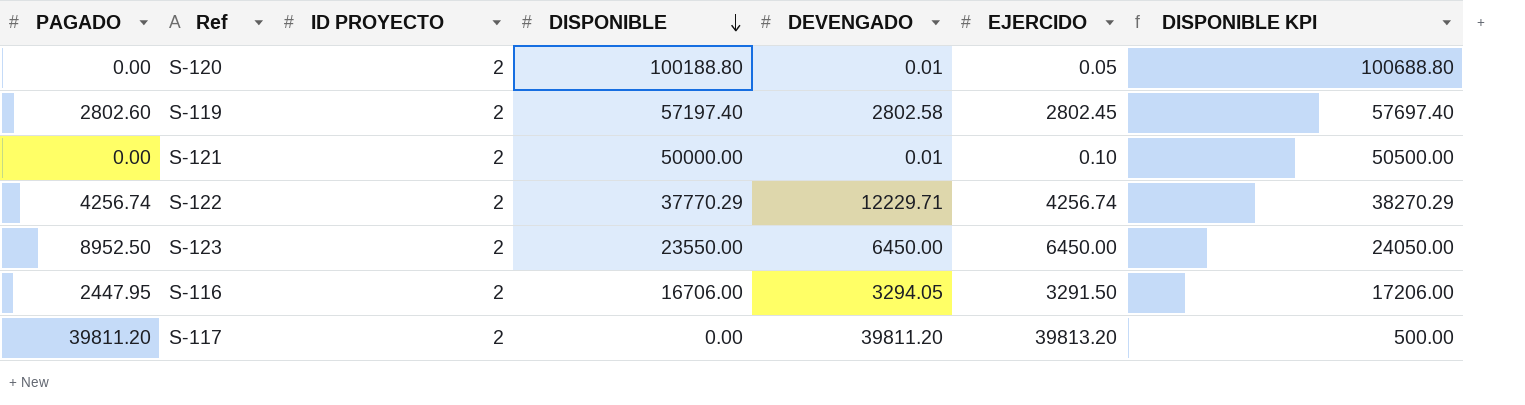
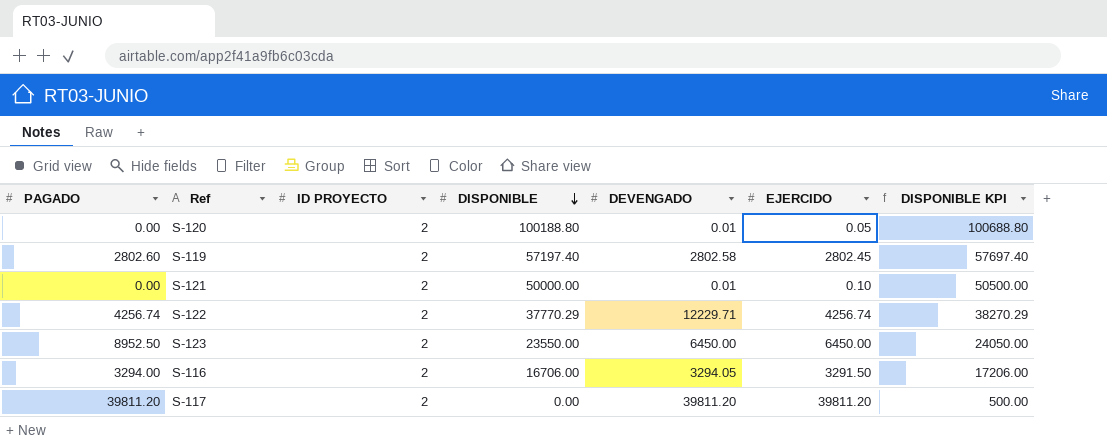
S-116 | PAGADO: 2447.95 -> 3294.00
S-117 | EJERCIDO: 39813.20 -> 39811.20

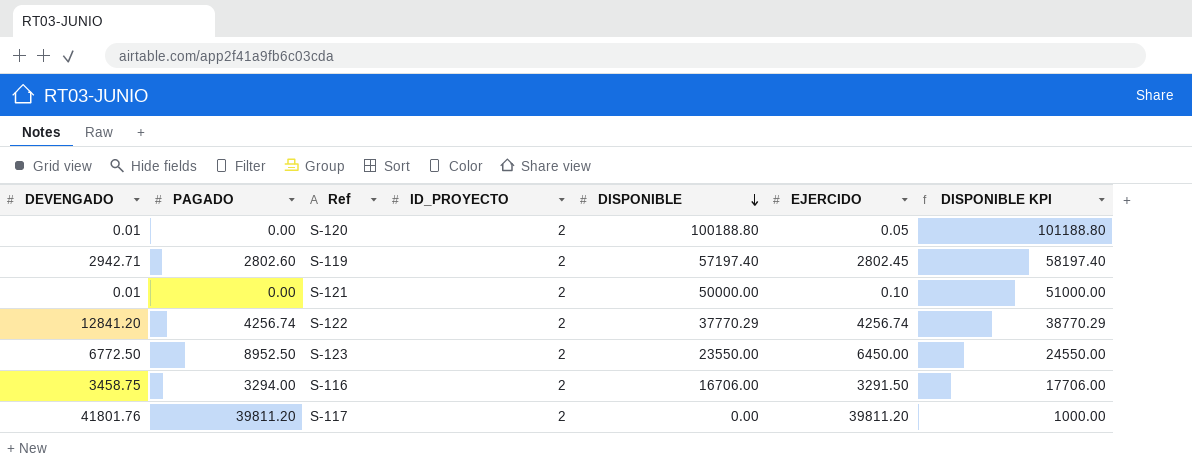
column DEVENGADO | position: 5 -> 1
column name: ID PROYECTO -> ID_PROYECTO
column DISPONIBLE KPI | formula: [DISPONIBLE] + 500 -> [DISPONIBLE] + 1000
S-119 | DEVENGADO: 2802.58 -> 2942.71
S-122 | DEVENGADO: 12229.71 -> 12841.20
S-123 | DEVENGADO: 6450.00 -> 6772.50
S-116 | DEVENGADO: 3294.05 -> 3458.75
S-117 | DEVENGADO: 39811.20 -> 41801.76

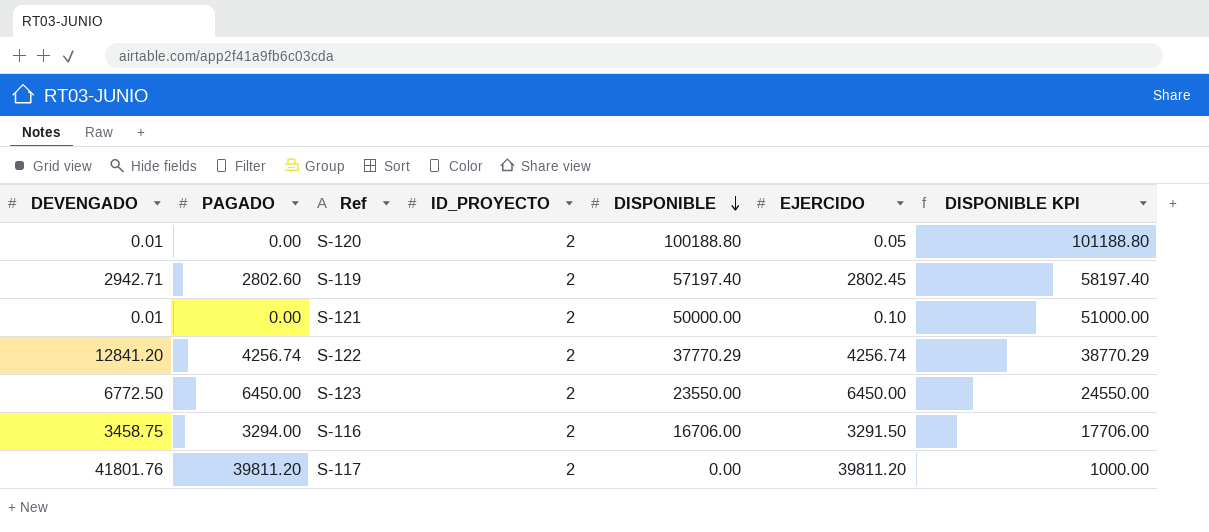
S-123 | PAGADO: 8952.50 -> 6450.00

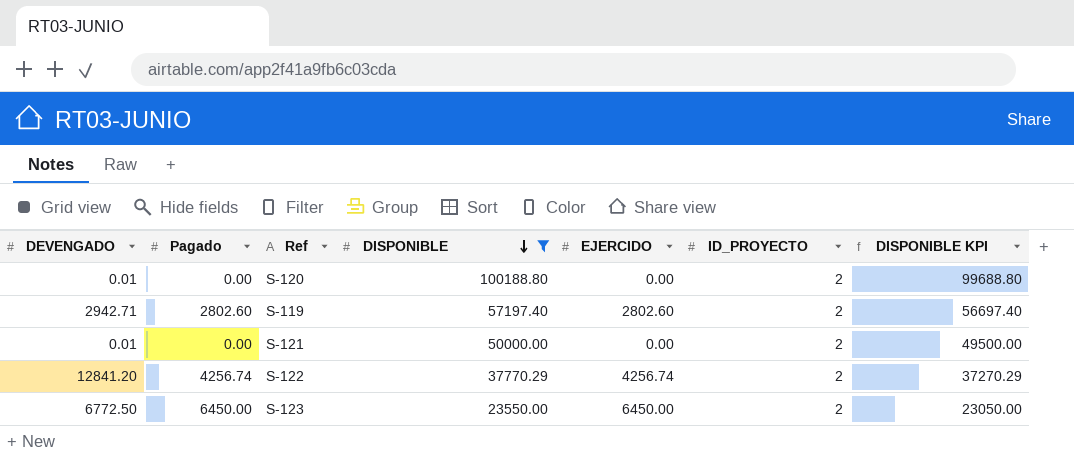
filter: none -> DISPONIBLE >= 23550.00
column name: PAGADO -> Pagado
column ID_PROYECTO | position: 4 -> 6
column DISPONIBLE KPI | formula: [DISPONIBLE] + 1000 -> [DISPONIBLE] - 500
S-120 | EJERCIDO: 0.05 -> 0.00
S-119 | EJERCIDO: 2802.45 -> 2802.60
S-121 | EJERCIDO: 0.10 -> 0.00

